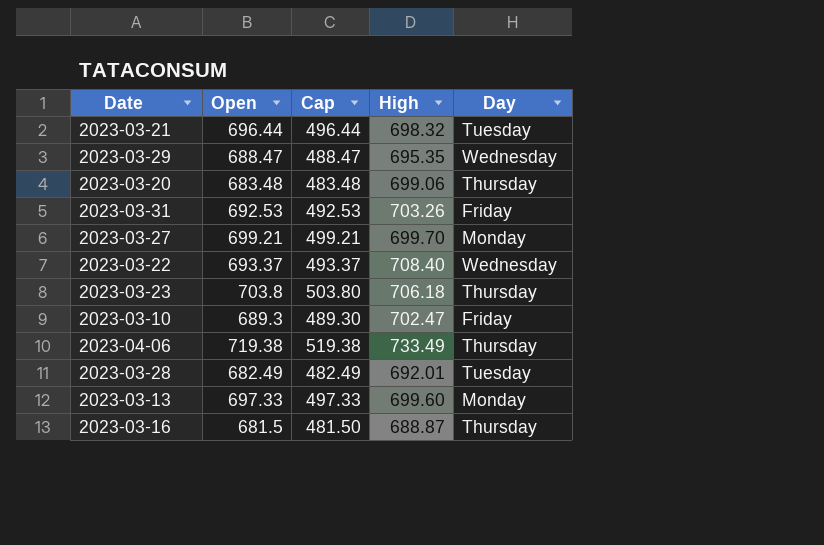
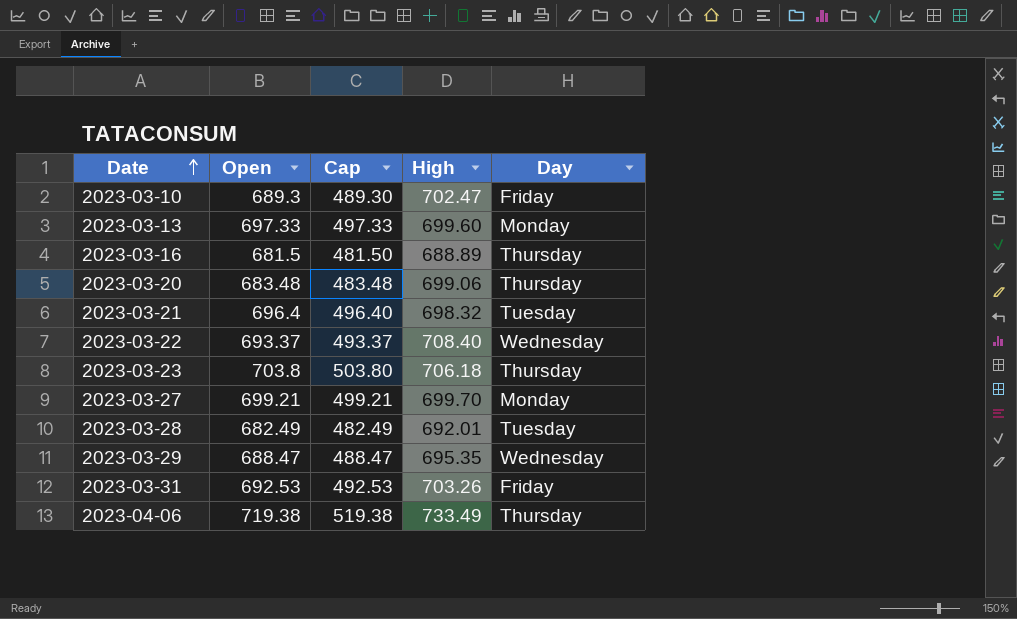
row order: none -> Date ascending
2023-03-16 | High: 688.87 -> 688.89
2023-03-21 | Open: 696.44 -> 696.4
2023-03-21 | Cap: 496.44 -> 496.40

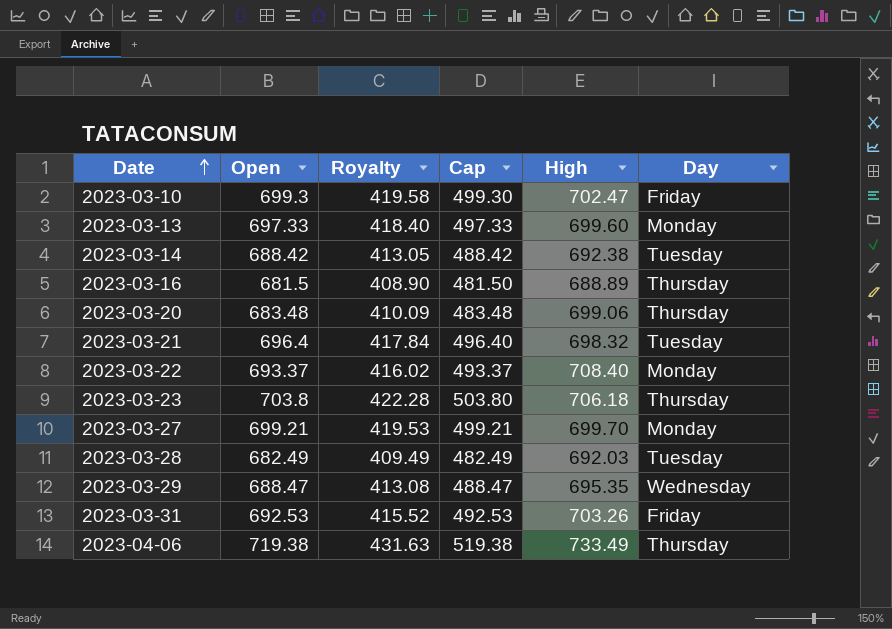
column Royalty | formula: none -> [Open] * 0.6
2023-03-10 | Open: 689.3 -> 699.3
2023-03-10 | Cap: 489.30 -> 499.30
row 2023-03-14: none -> 688.42 | 413.05 | 488.42 | 692.38 | Tuesday
2023-03-22 | Day: Wednesday -> Monday
2023-03-28 | High: 692.01 -> 692.03

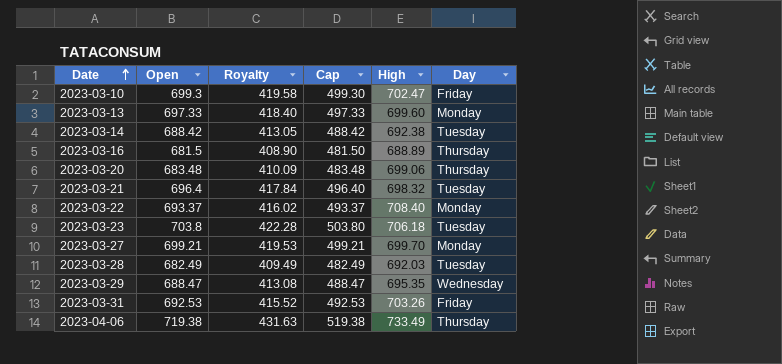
2023-03-23 | Day: Thursday -> Tuesday

